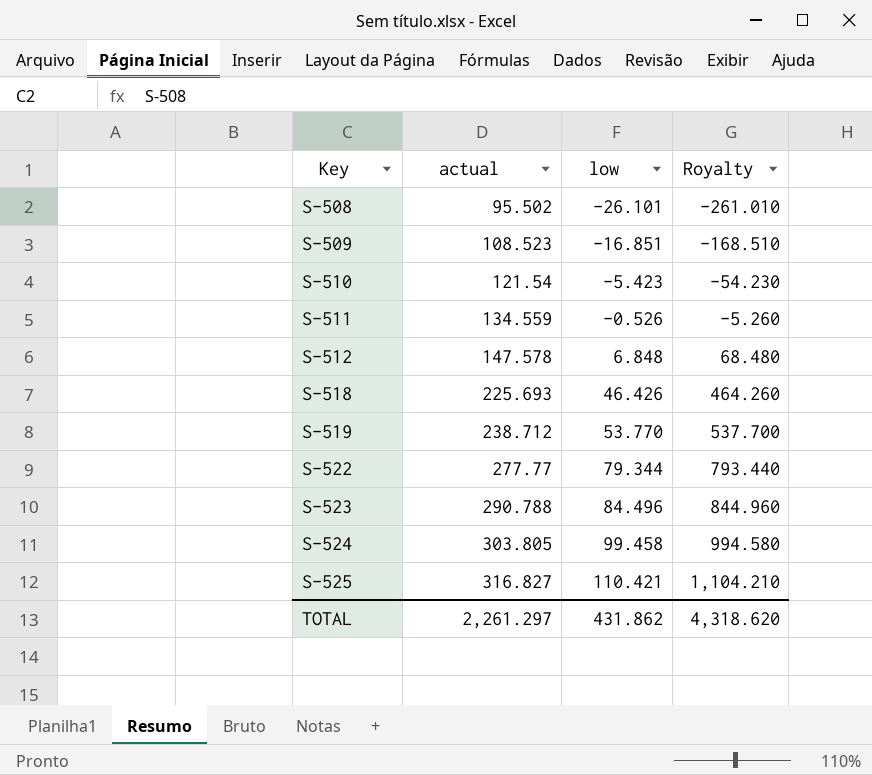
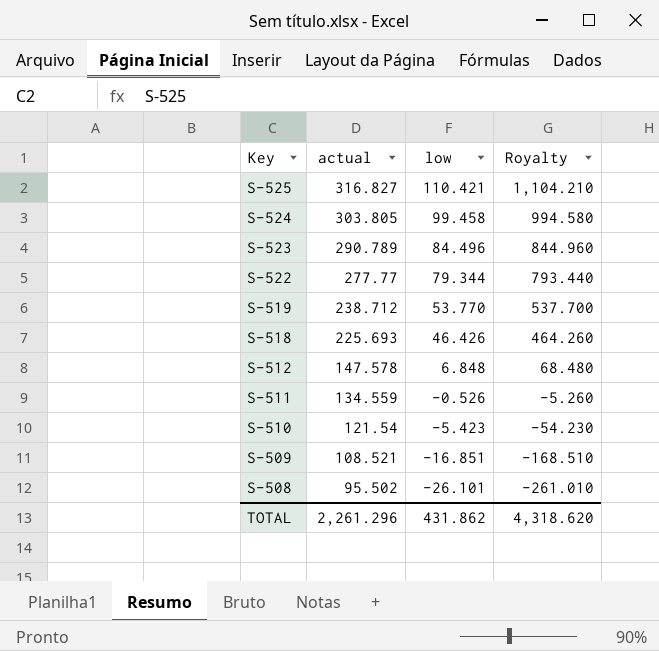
row order: Key ascending -> Key descending
S-523 | actual: 290.788 -> 290.789
S-509 | actual: 108.523 -> 108.521
TOTAL | actual: 2,261.297 -> 2,261.296

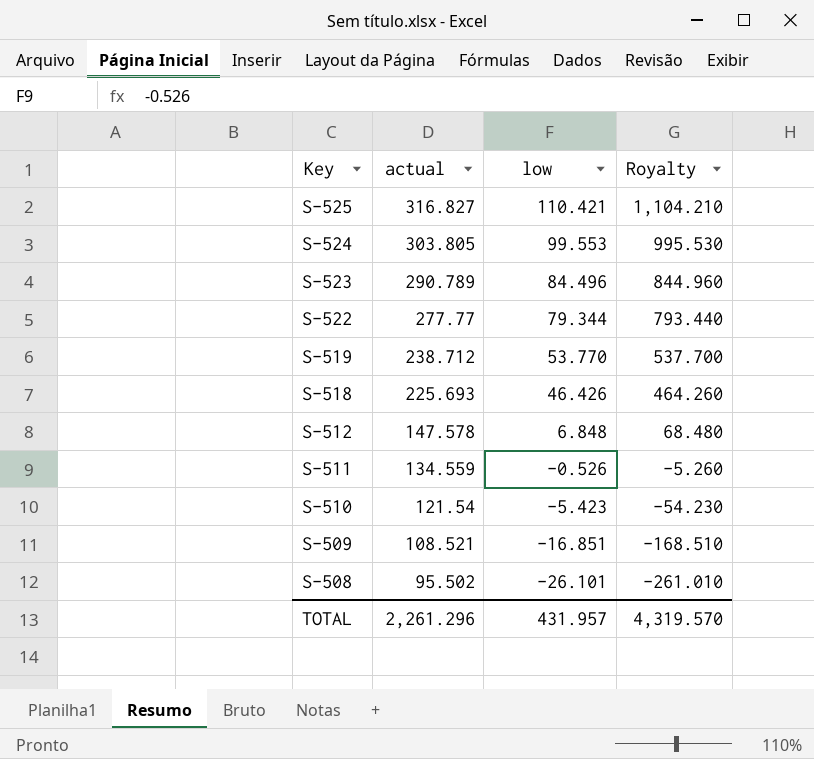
S-524 | low: 99.458 -> 99.553
S-524 | Royalty: 994.580 -> 995.530
TOTAL | low: 431.862 -> 431.957
TOTAL | Royalty: 4,318.620 -> 4,319.570

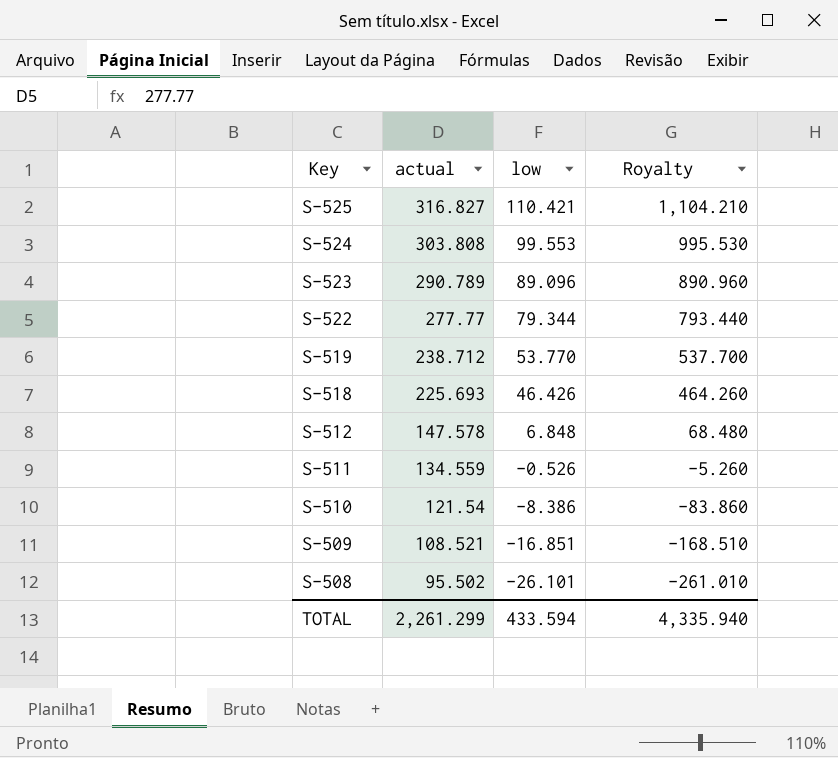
S-524 | actual: 303.805 -> 303.808
S-523 | low: 84.496 -> 89.096
S-523 | Royalty: 844.960 -> 890.960
S-510 | low: -5.423 -> -8.386
S-510 | Royalty: -54.230 -> -83.860
TOTAL | actual: 2,261.296 -> 2,261.299
TOTAL | low: 431.957 -> 433.594
TOTAL | Royalty: 4,319.570 -> 4,335.940

